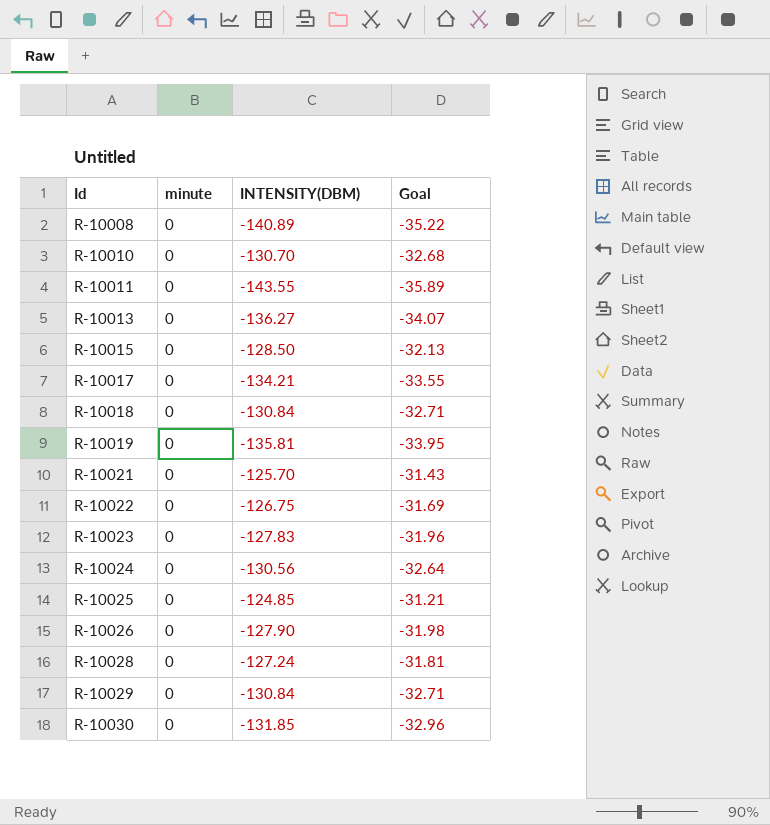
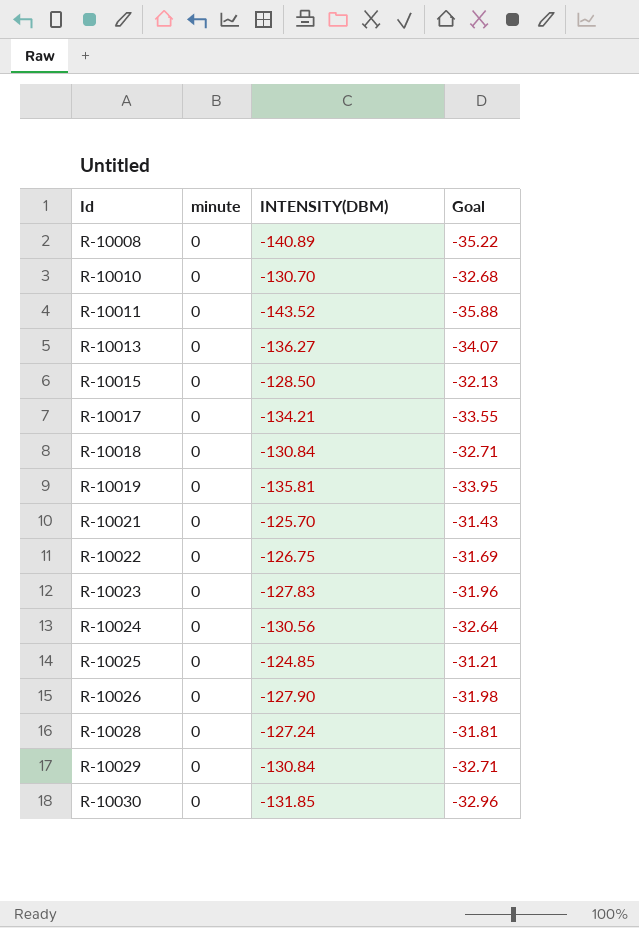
R-10011 | INTENSITY(DBM): -143.55 -> -143.52
R-10011 | Goal: -35.89 -> -35.88

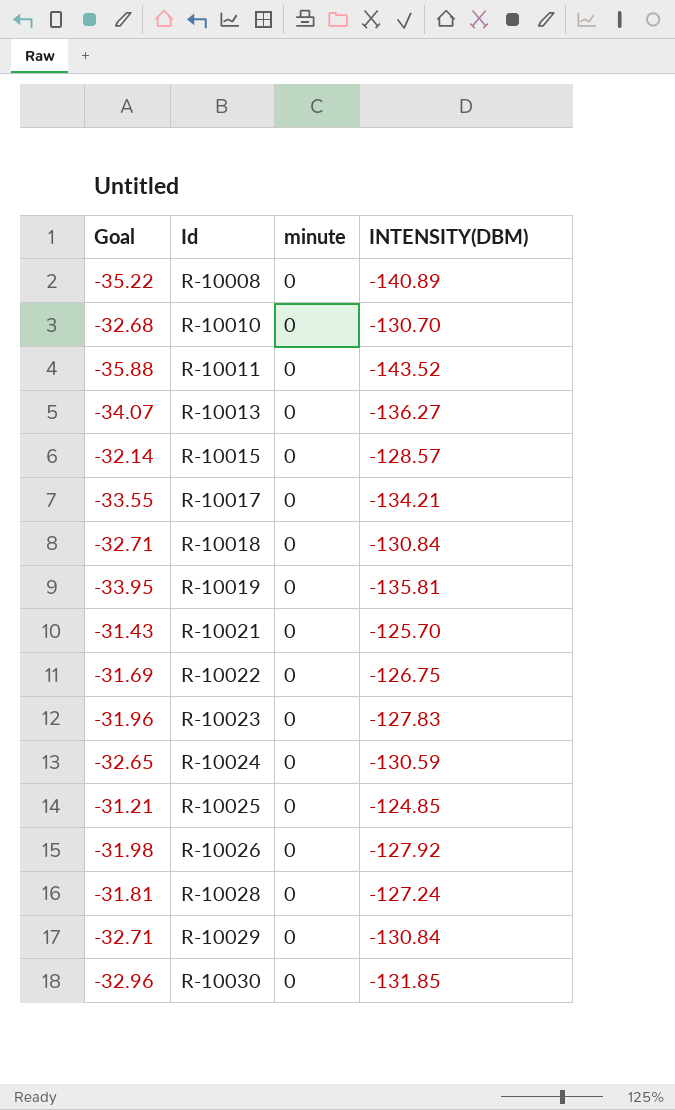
column Goal | position: 4 -> 1
R-10015 | Goal: -32.13 -> -32.14
R-10015 | INTENSITY(DBM): -128.50 -> -128.57
R-10024 | Goal: -32.64 -> -32.65
R-10024 | INTENSITY(DBM): -130.56 -> -130.59
R-10026 | INTENSITY(DBM): -127.90 -> -127.92

